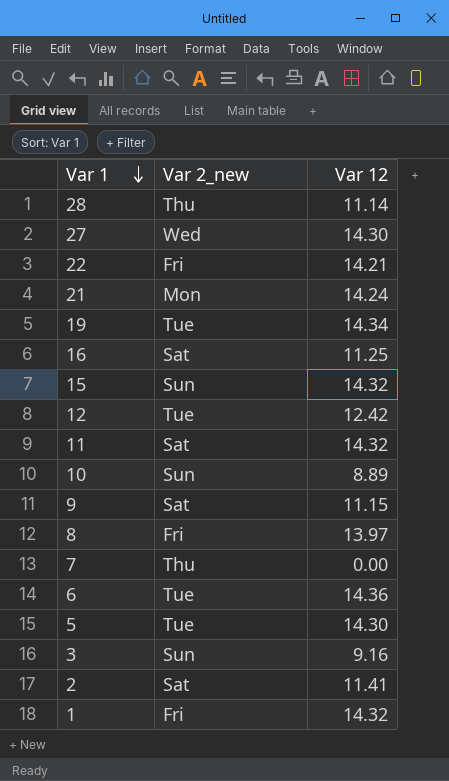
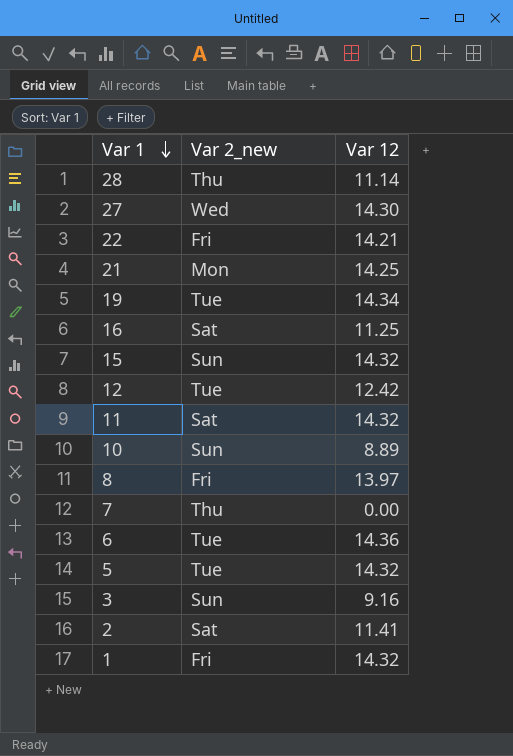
row 9: Sat | 11.15 -> none
21 | Var 12: 14.24 -> 14.25
5 | Var 12: 14.30 -> 14.32

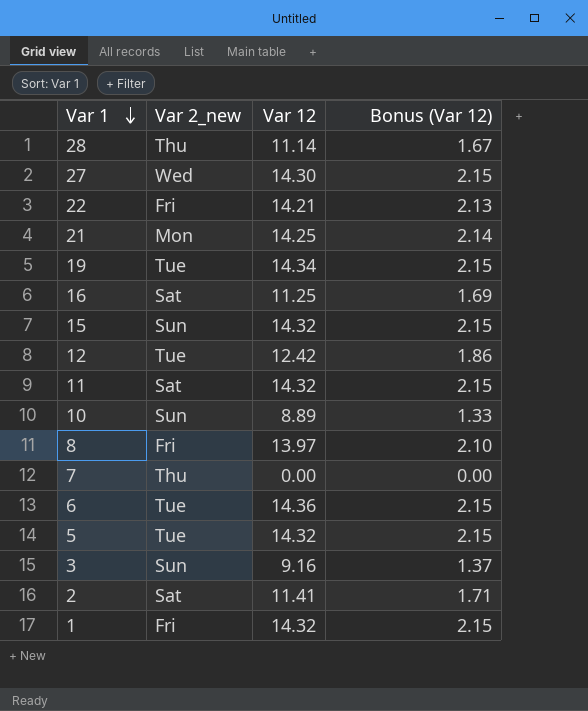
column Bonus (Var 12) | formula: none -> [Var 12] * 0.15

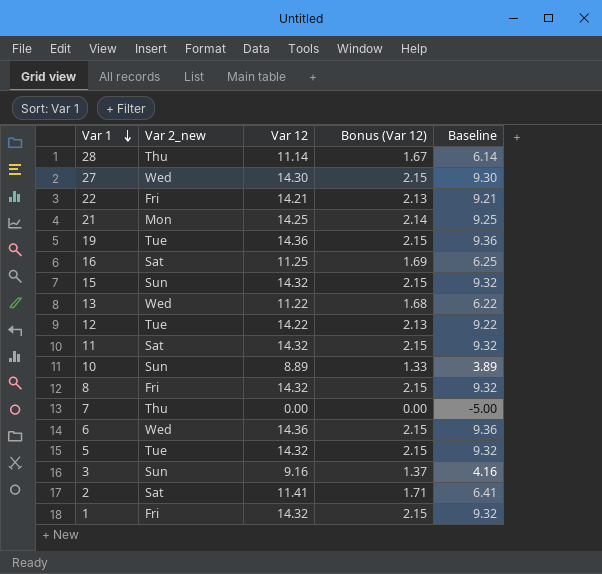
column Baseline | formula: none -> [Var 12] - 5
19 | Var 12: 14.34 -> 14.36
row 13: none -> Wed | 11.22 | 1.68 | 6.22
12 | Var 12: 12.42 -> 14.22
12 | Bonus (Var 12): 1.86 -> 2.13
8 | Var 12: 13.97 -> 14.32
8 | Bonus (Var 12): 2.10 -> 2.15
6 | Var 2_new: Tue -> Wed

